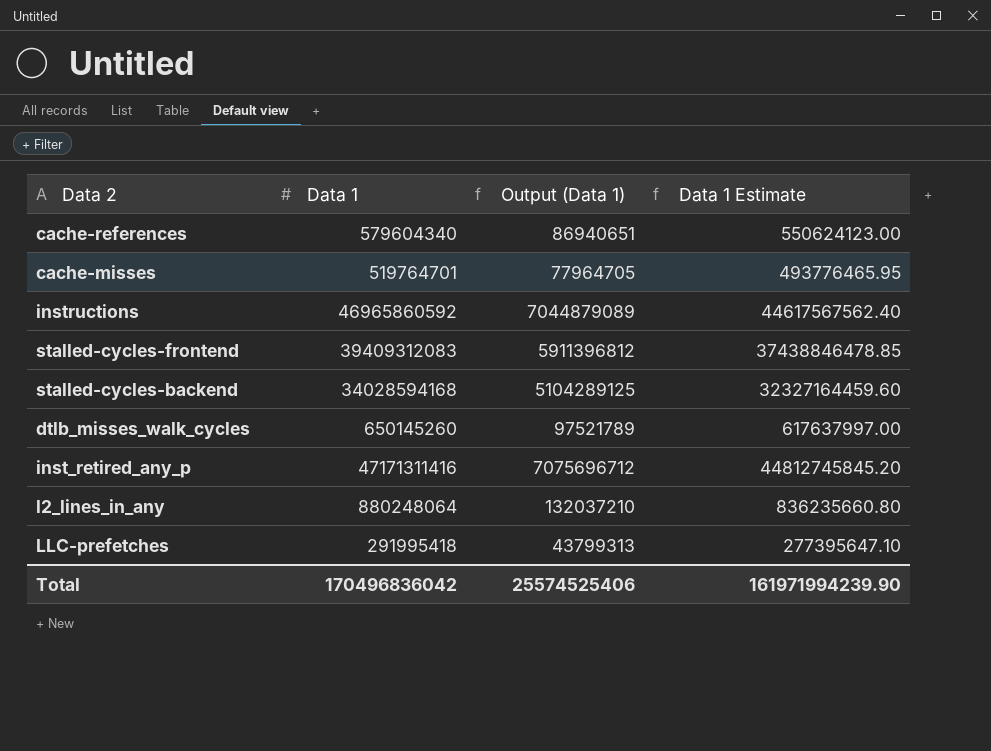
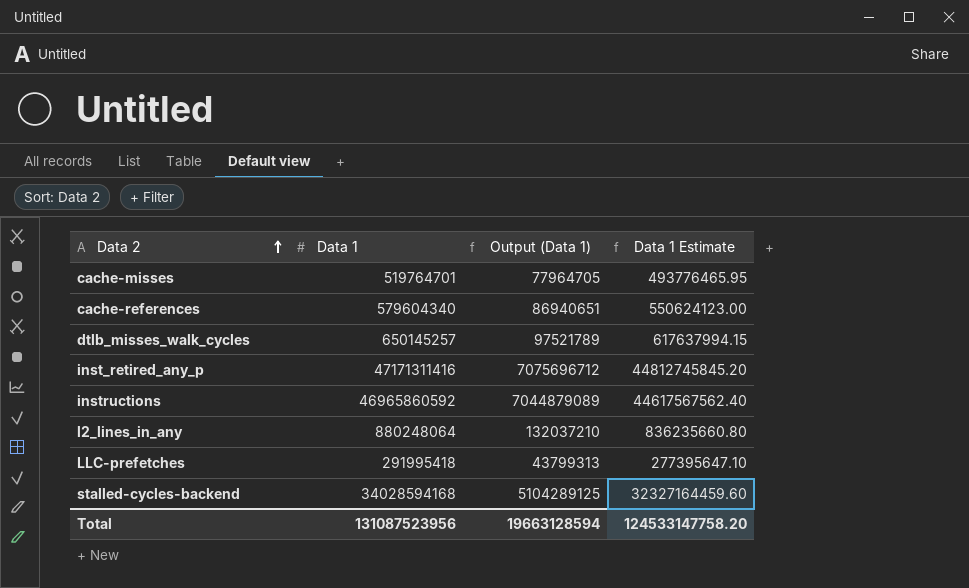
row order: none -> Data 2 ascending
row stalled-cycles-frontend: 39409312083 | 5911396812 | 37438846478.85 -> none
dtlb_misses_walk_cycles | Data 1: 650145260 -> 650145257
dtlb_misses_walk_cycles | Data 1 Estimate: 617637997.00 -> 617637994.15
Total | Data 1: 170496836042 -> 131087523956
Total | Output (Data 1): 25574525406 -> 19663128594
Total | Data 1 Estimate: 161971994239.90 -> 124533147758.20

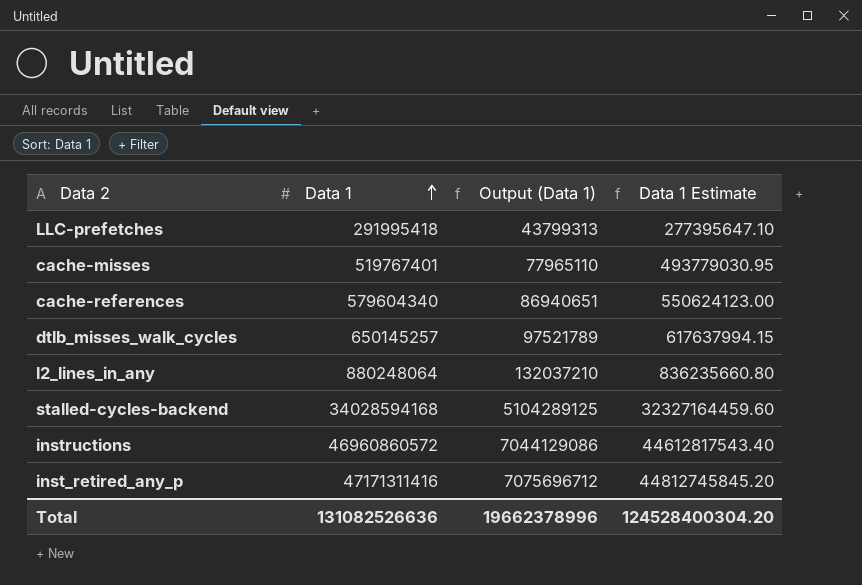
row order: Data 2 ascending -> Data 1 ascending
cache-misses | Data 1: 519764701 -> 519767401
cache-misses | Output (Data 1): 77964705 -> 77965110
cache-misses | Data 1 Estimate: 493776465.95 -> 493779030.95
instructions | Data 1: 46965860592 -> 46960860572
instructions | Output (Data 1): 7044879089 -> 7044129086
instructions | Data 1 Estimate: 44617567562.40 -> 44612817543.40
Total | Data 1: 131087523956 -> 131082526636
Total | Output (Data 1): 19663128594 -> 19662378996
Total | Data 1 Estimate: 124533147758.20 -> 124528400304.20

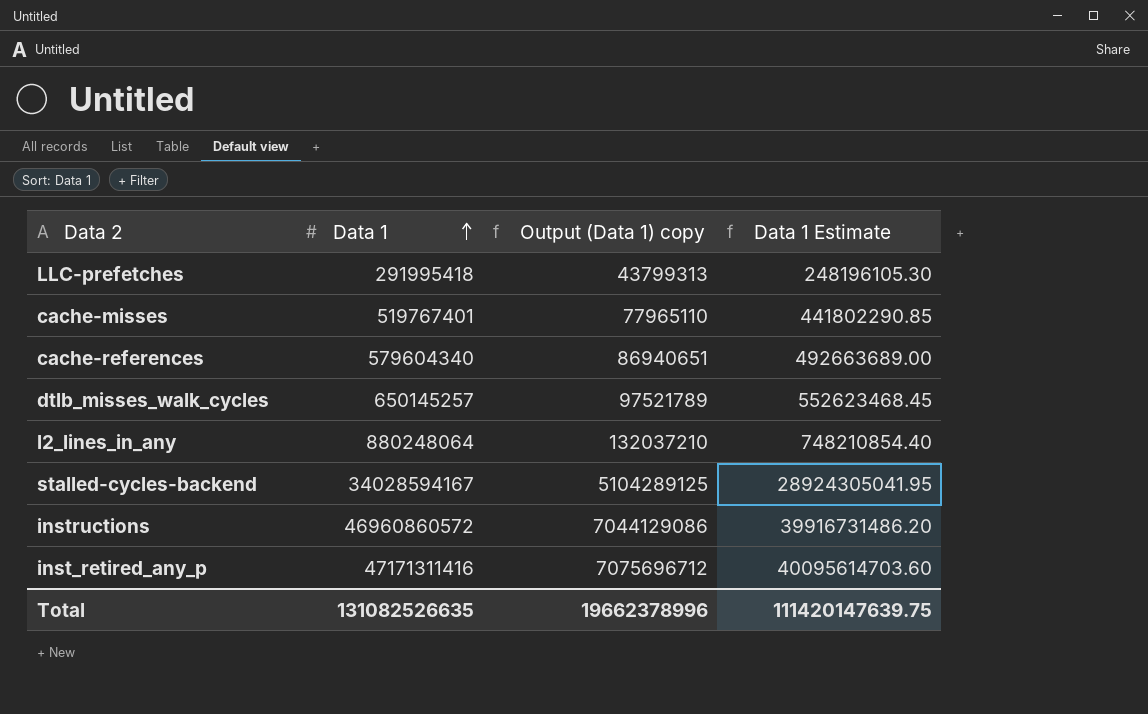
column name: Output (Data 1) -> Output (Data 1) copy
column Data 1 Estimate | formula: [Data 1] * 0.95 -> [Data 1] * 0.85
stalled-cycles-backend | Data 1: 34028594168 -> 34028594167
Total | Data 1: 131082526636 -> 131082526635
Total | Data 1 Estimate: 124528400304.20 -> 111420147639.75

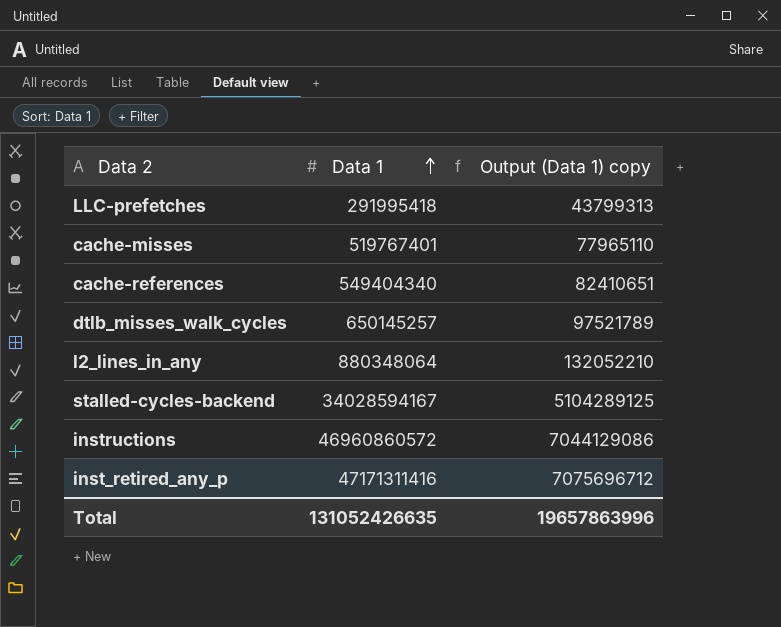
column Data 1 Estimate | formula: [Data 1] * 0.85 -> none
cache-references | Data 1: 579604340 -> 549404340
cache-references | Output (Data 1) copy: 86940651 -> 82410651
l2_lines_in_any | Data 1: 880248064 -> 880348064
l2_lines_in_any | Output (Data 1) copy: 132037210 -> 132052210
Total | Data 1: 131082526635 -> 131052426635
Total | Output (Data 1) copy: 19662378996 -> 19657863996

